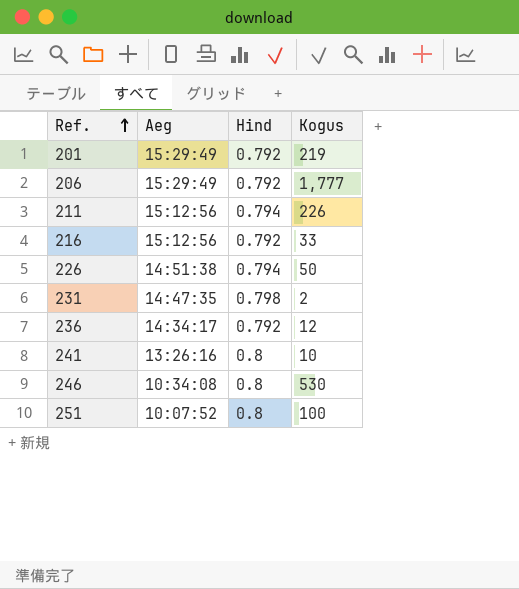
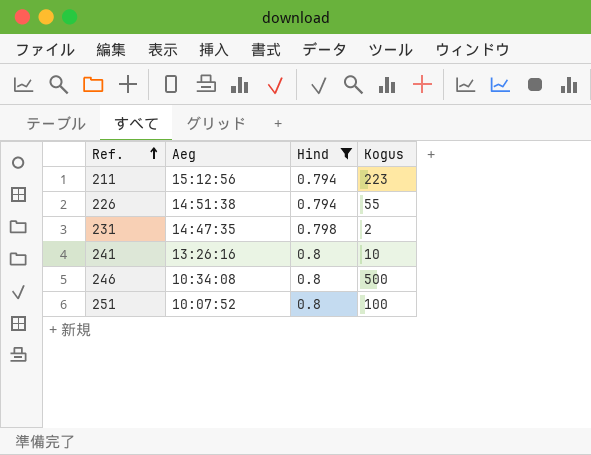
filter: none -> Hind != 0.792
211 | Kogus: 226 -> 223
226 | Kogus: 50 -> 55
246 | Kogus: 530 -> 500

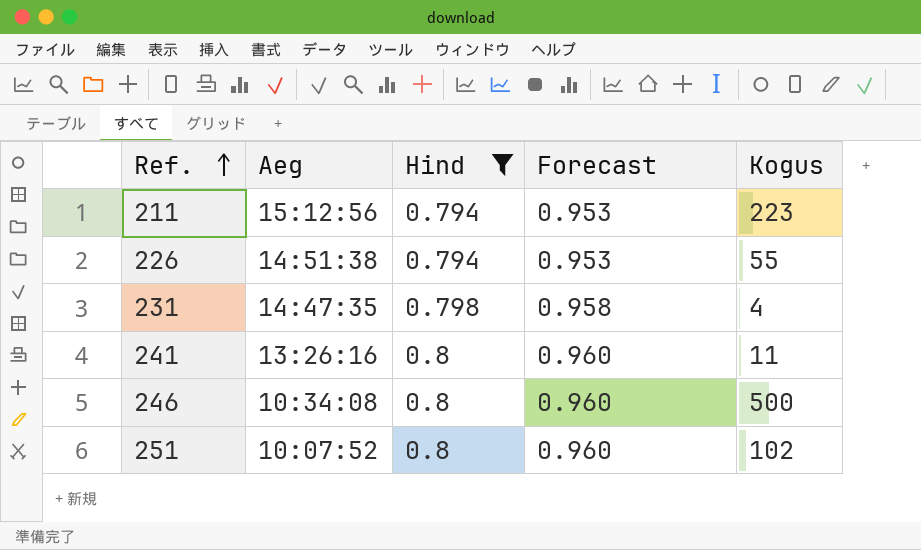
column Forecast | formula: none -> [Hind] * 1.2
231 | Kogus: 2 -> 4
241 | Kogus: 10 -> 11
251 | Kogus: 100 -> 102

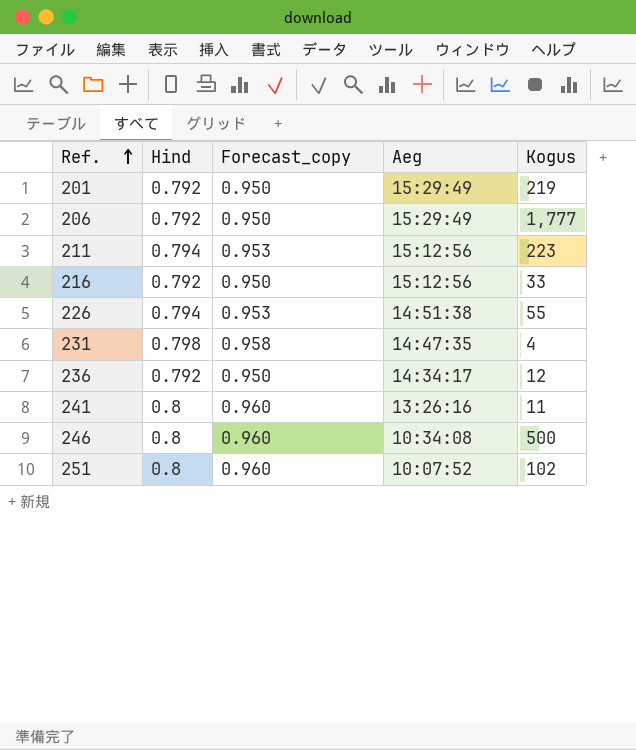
filter: Hind != 0.792 -> none
column name: Forecast -> Forecast_copy
column Aeg | position: 2 -> 4

